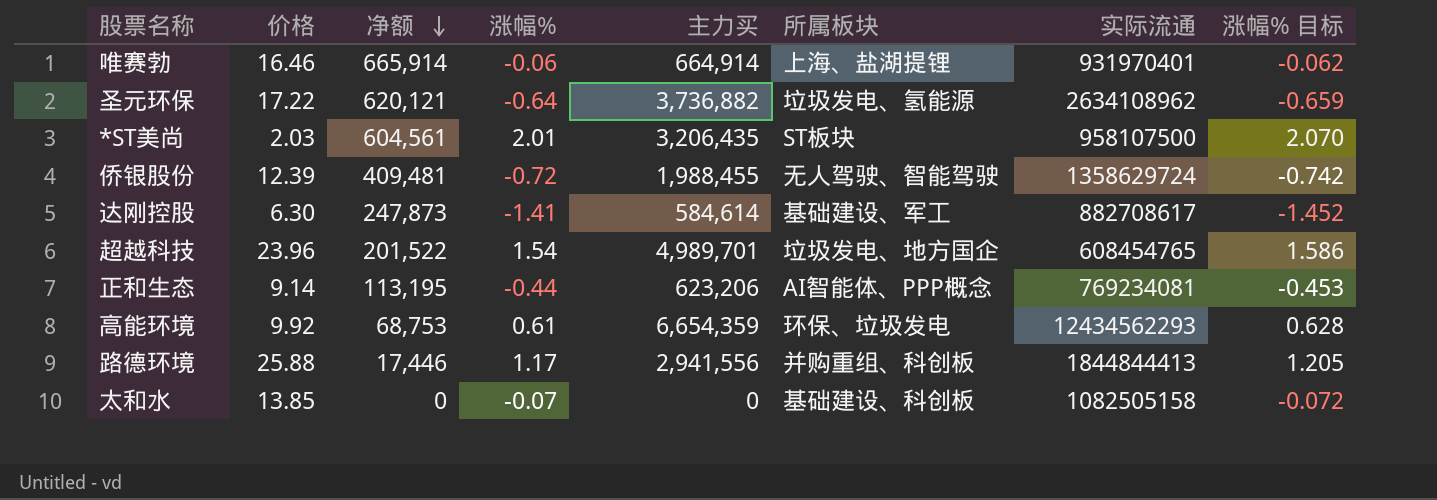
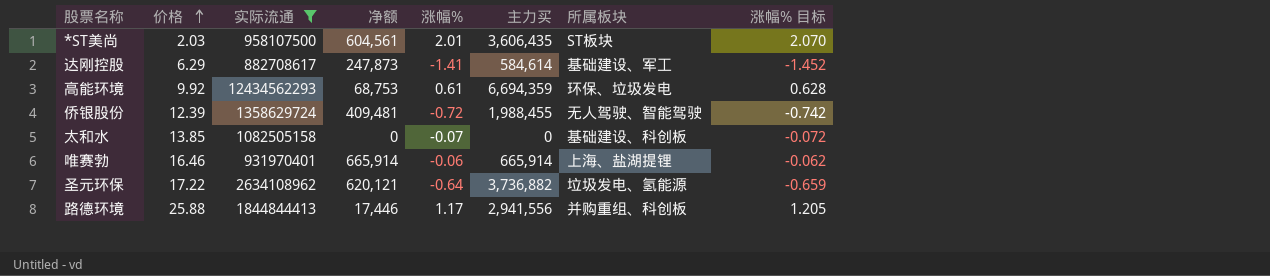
filter: none -> 实际流通 >= 882708617
row order: 净额 descending -> 价格 ascending
column 实际流通 | position: 7 -> 3
*ST美尚 | 主力买: 3,206,435 -> 3,606,435
达刚控股 | 价格: 6.30 -> 6.29
高能环境 | 主力买: 6,654,359 -> 6,694,359
唯赛勃 | 主力买: 664,914 -> 665,914

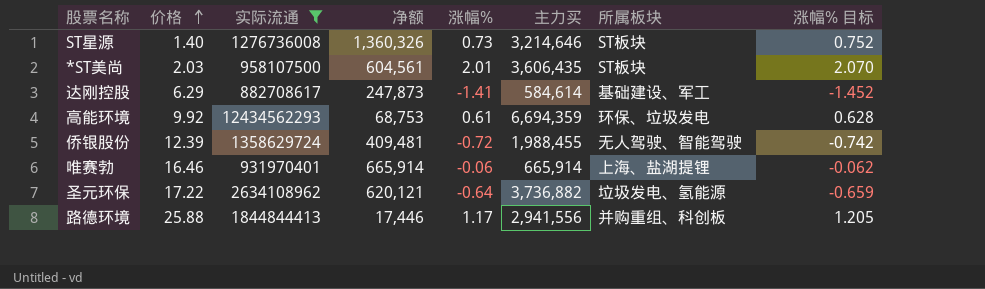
row 太和水: 13.85 | 1082505158 | 0 | -0.07 | 0 | 基础建设、科创板 | -0.072 -> none
row ST星源: none -> 1.40 | 1276736008 | 1,360,326 | 0.73 | 3,214,646 | ST板块 | 0.752

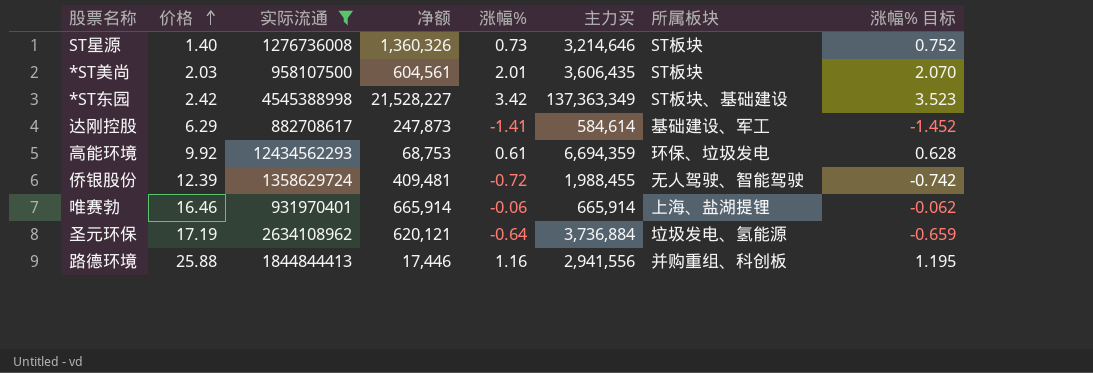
row *ST东园: none -> 2.42 | 4545388998 | 21,528,227 | 3.42 | 137,363,349 | ST板块、基础建设 | 3.523
圣元环保 | 价格: 17.22 -> 17.19
圣元环保 | 主力买: 3,736,882 -> 3,736,884
路德环境 | 涨幅%: 1.17 -> 1.16
路德环境 | 涨幅% 目标: 1.205 -> 1.195

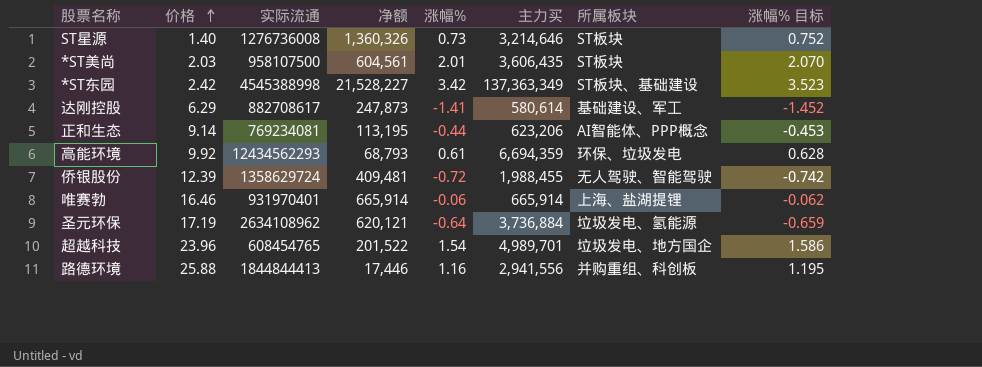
filter: 实际流通 >= 882708617 -> none
达刚控股 | 主力买: 584,614 -> 580,614
高能环境 | 净额: 68,753 -> 68,793

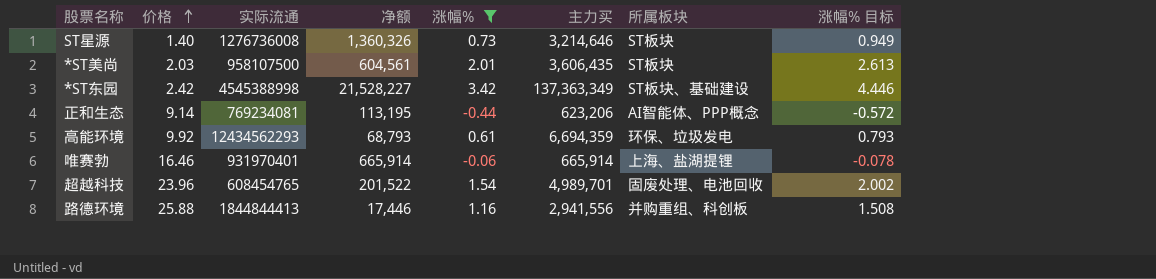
filter: none -> 涨幅% >= -0.44
column 涨幅% 目标 | formula: [涨幅%] * 1.03 -> [涨幅%] * 1.3
超越科技 | 所属板块: 垃圾发电、地方国企 -> 固废处理、电池回收

